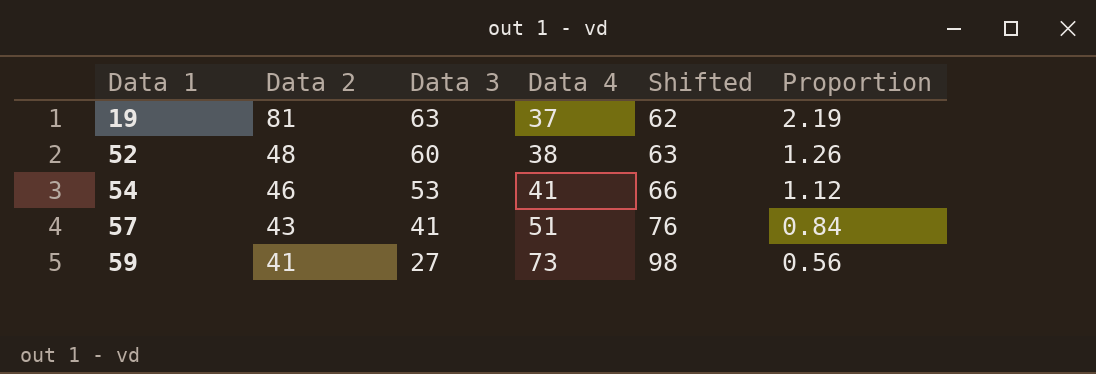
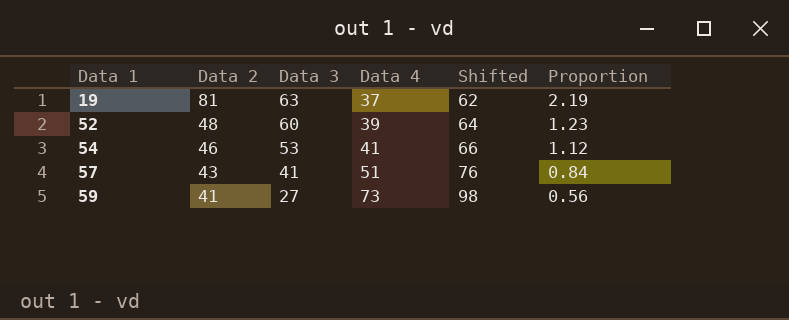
52 | Data 4: 38 -> 39
52 | Shifted: 63 -> 64
52 | Proportion: 1.26 -> 1.23

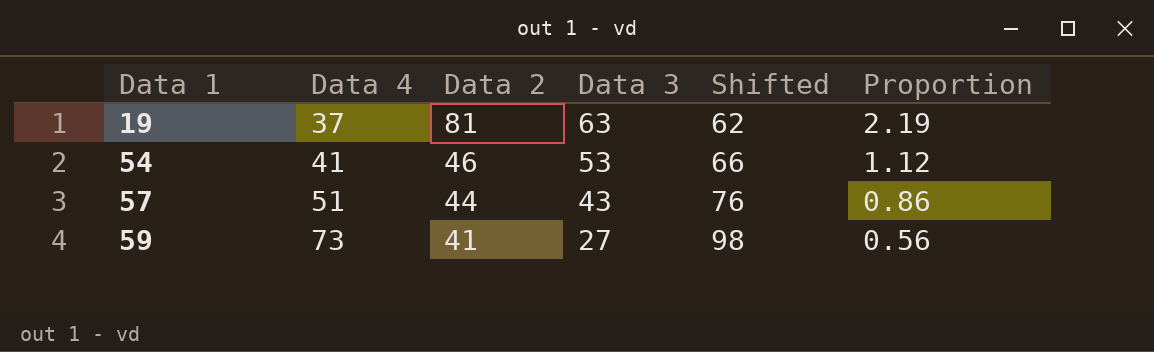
column Data 4 | position: 4 -> 2
row 52: 48 | 60 | 39 | 64 | 1.23 -> none
57 | Data 2: 43 -> 44
57 | Data 3: 41 -> 43
57 | Proportion: 0.84 -> 0.86

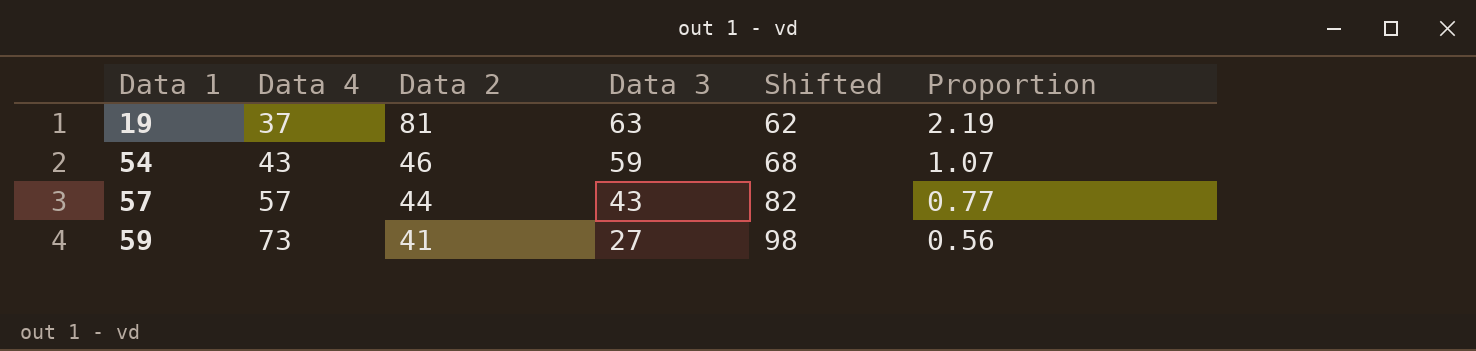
54 | Data 4: 41 -> 43
54 | Data 3: 53 -> 59
54 | Shifted: 66 -> 68
54 | Proportion: 1.12 -> 1.07
57 | Data 4: 51 -> 57
57 | Shifted: 76 -> 82
57 | Proportion: 0.86 -> 0.77

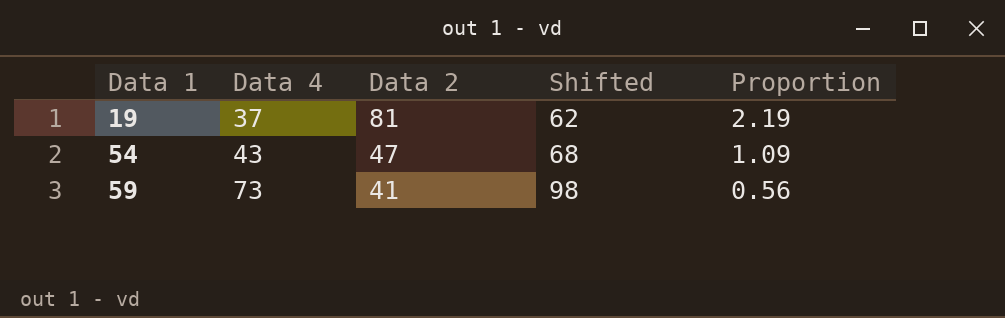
column Data 3 | position: 4 -> none
row 57: 57 | 44 | 43 | 82 | 0.77 -> none
54 | Data 2: 46 -> 47
54 | Proportion: 1.07 -> 1.09

